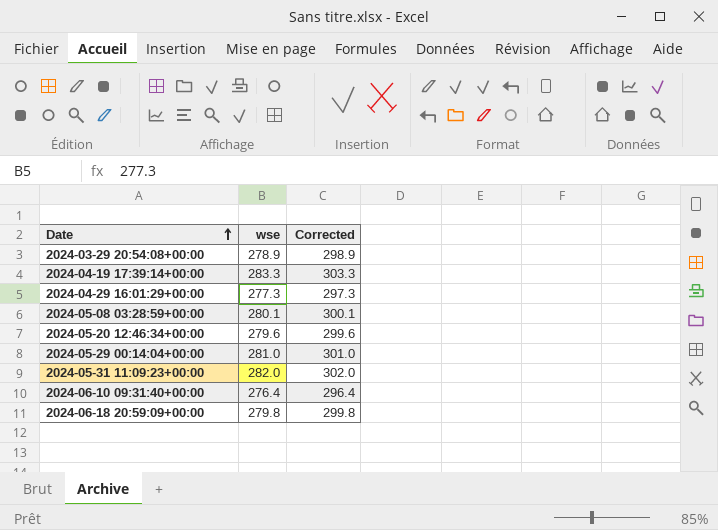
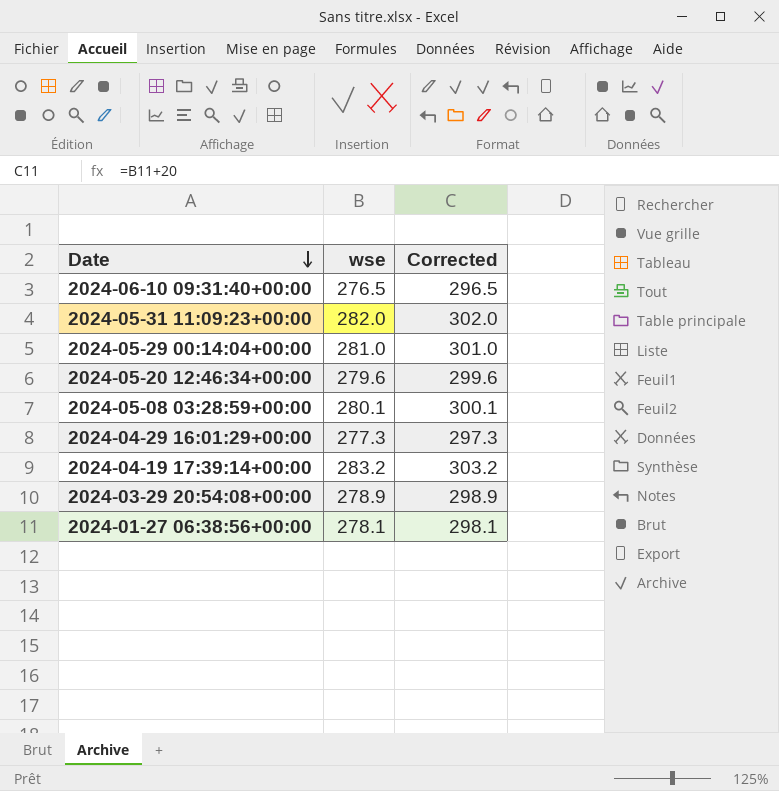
row order: Date ascending -> Date descending
row 2024-06-18 20:59:09+00:00: 279.8 | 299.8 -> none
2024-06-10 09:31:40+00:00 | wse: 276.4 -> 276.5
2024-06-10 09:31:40+00:00 | Corrected: 296.4 -> 296.5
2024-04-19 17:39:14+00:00 | wse: 283.3 -> 283.2
2024-04-19 17:39:14+00:00 | Corrected: 303.3 -> 303.2
row 2024-01-27 06:38:56+00:00: none -> 278.1 | 298.1

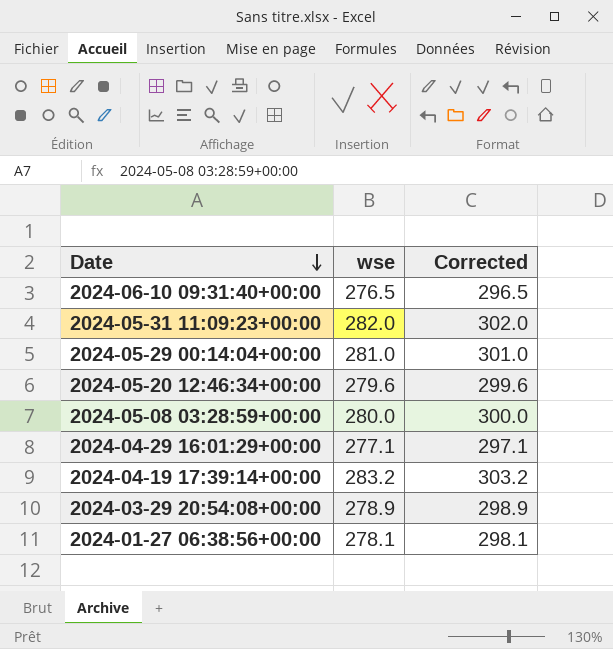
2024-05-08 03:28:59+00:00 | wse: 280.1 -> 280.0
2024-05-08 03:28:59+00:00 | Corrected: 300.1 -> 300.0
2024-04-29 16:01:29+00:00 | wse: 277.3 -> 277.1
2024-04-29 16:01:29+00:00 | Corrected: 297.3 -> 297.1

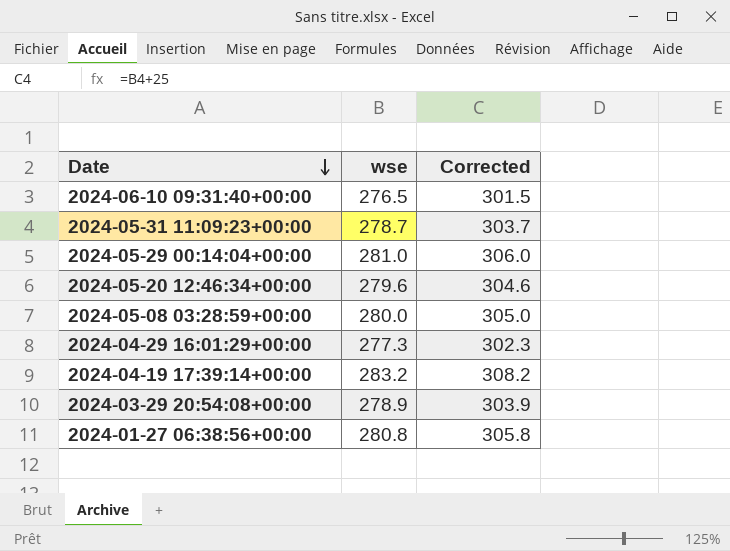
column Corrected | formula: [wse] + 20 -> [wse] + 25
2024-05-31 11:09:23+00:00 | wse: 282.0 -> 278.7
2024-04-29 16:01:29+00:00 | wse: 277.1 -> 277.3
2024-01-27 06:38:56+00:00 | wse: 278.1 -> 280.8

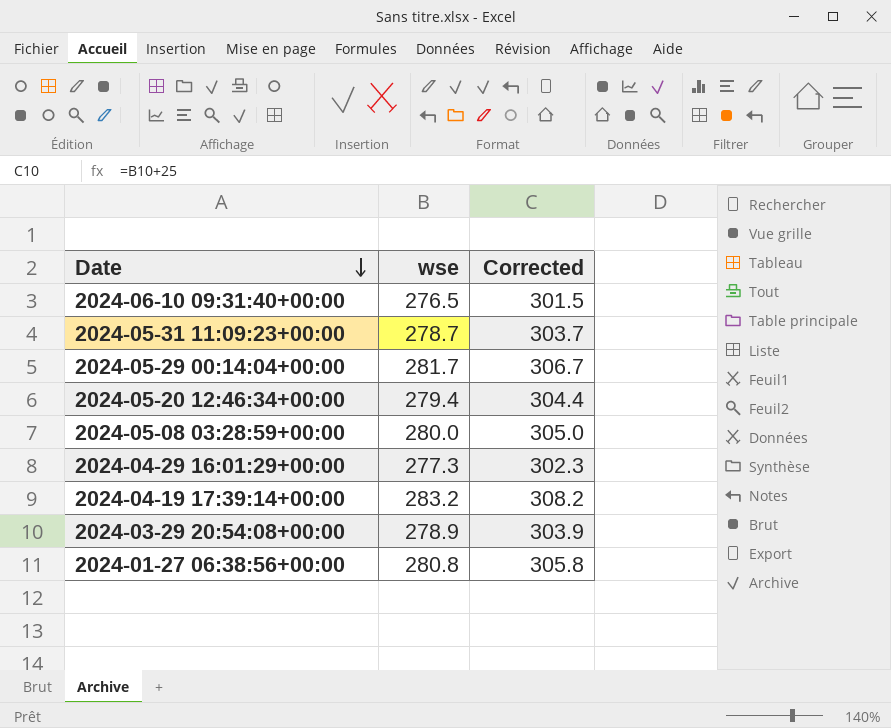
2024-05-29 00:14:04+00:00 | wse: 281.0 -> 281.7
2024-05-29 00:14:04+00:00 | Corrected: 306.0 -> 306.7
2024-05-20 12:46:34+00:00 | wse: 279.6 -> 279.4
2024-05-20 12:46:34+00:00 | Corrected: 304.6 -> 304.4

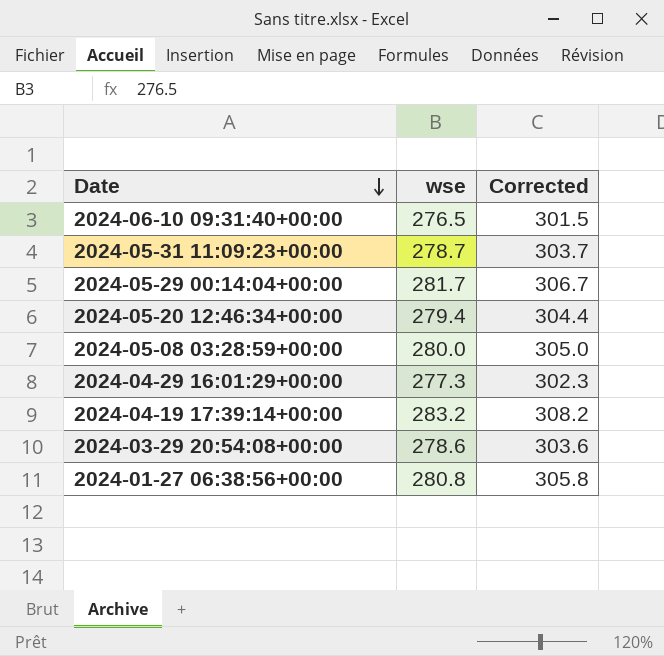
2024-03-29 20:54:08+00:00 | wse: 278.9 -> 278.6
2024-03-29 20:54:08+00:00 | Corrected: 303.9 -> 303.6

